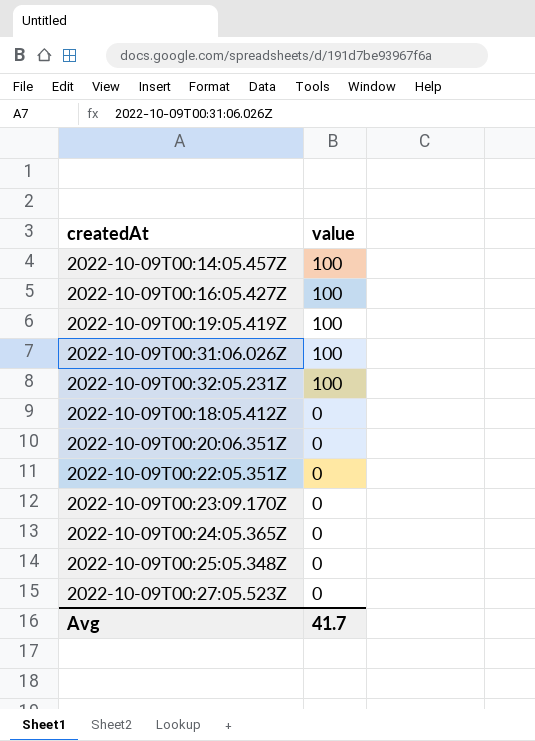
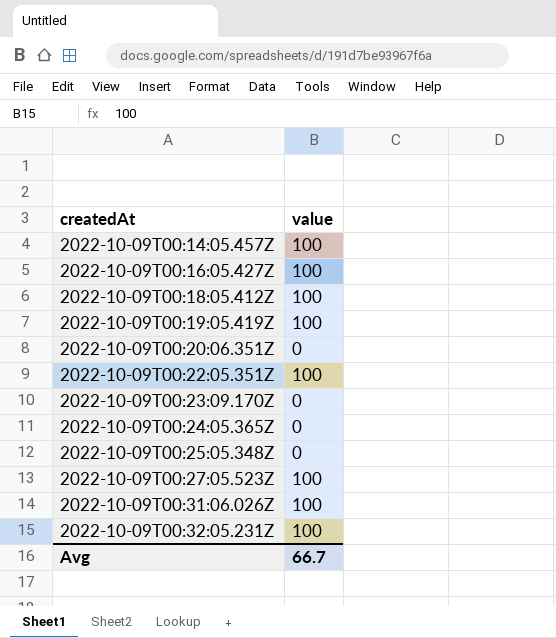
row order: value descending -> createdAt ascending
2022-10-09T00:18:05.412Z | value: 0 -> 100
2022-10-09T00:22:05.351Z | value: 0 -> 100
2022-10-09T00:27:05.523Z | value: 0 -> 100
Avg | value: 41.7 -> 66.7

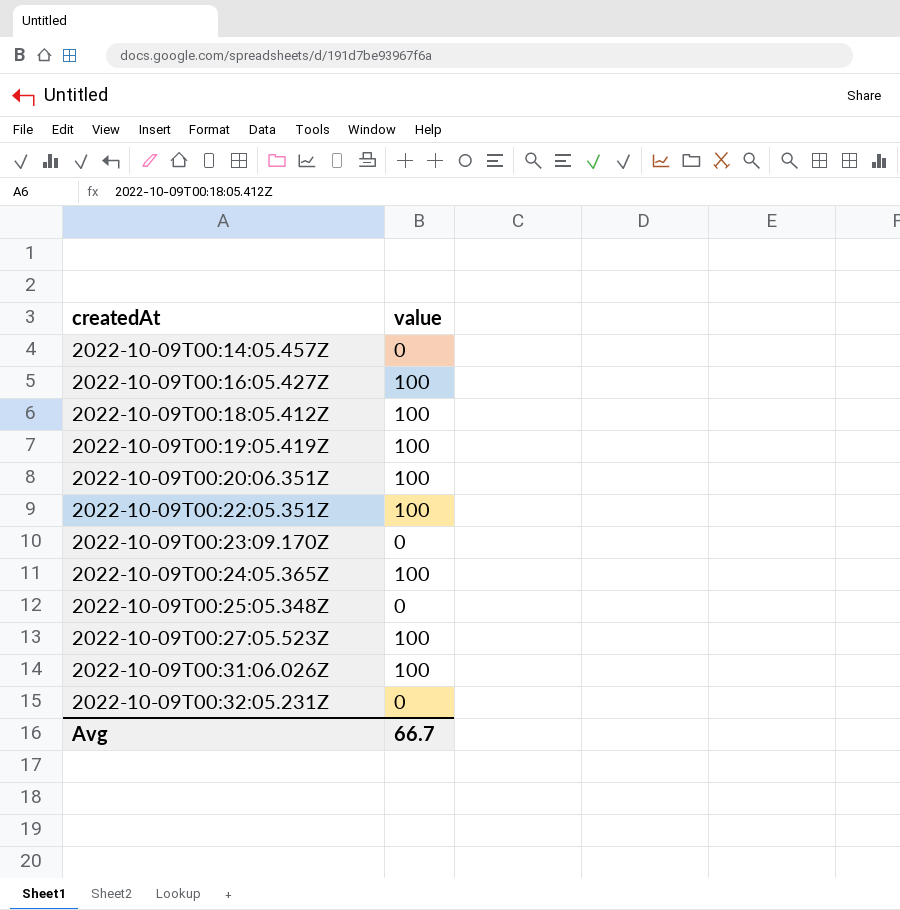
2022-10-09T00:14:05.457Z | value: 100 -> 0
2022-10-09T00:20:06.351Z | value: 0 -> 100
2022-10-09T00:24:05.365Z | value: 0 -> 100
2022-10-09T00:32:05.231Z | value: 100 -> 0

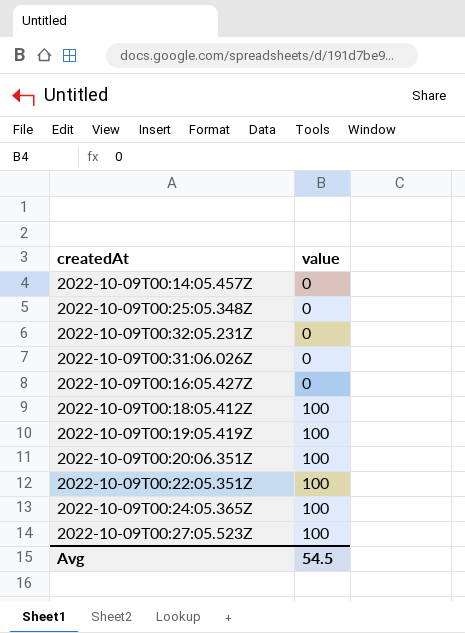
row order: createdAt ascending -> value ascending
row 2022-10-09T00:23:09.170Z: 0 -> none
2022-10-09T00:31:06.026Z | value: 100 -> 0
2022-10-09T00:16:05.427Z | value: 100 -> 0
Avg | value: 66.7 -> 54.5

